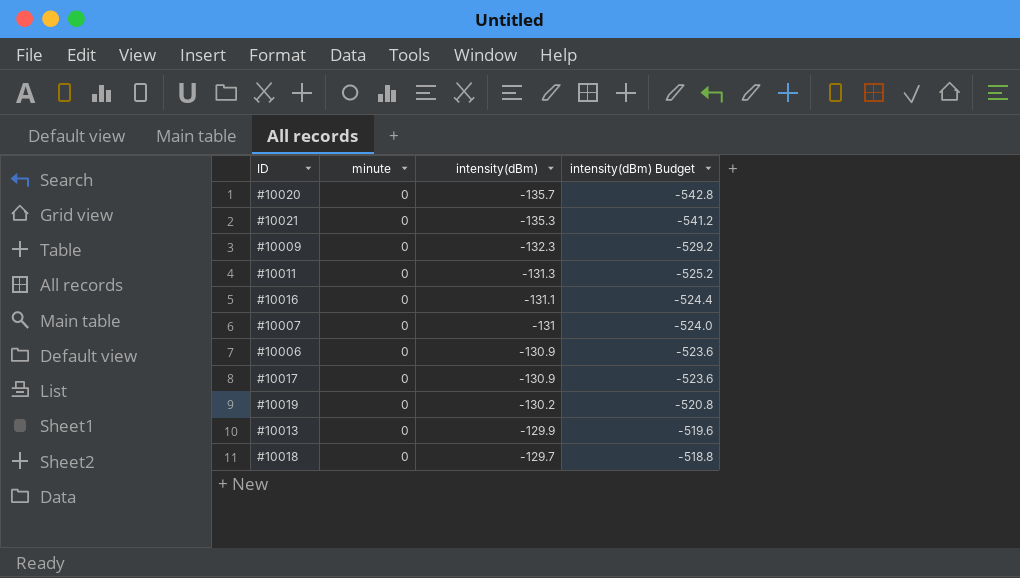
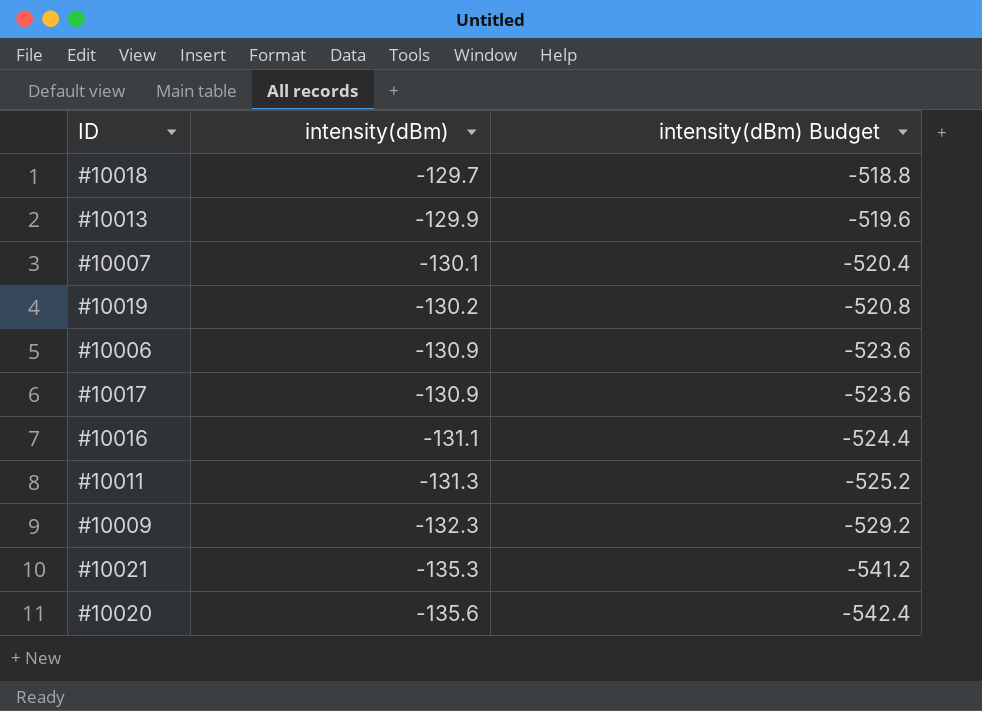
row order: intensity(dBm) ascending -> intensity(dBm) descending
column minute | position: 2 -> none
#10007 | intensity(dBm): -131 -> -130.1
#10007 | intensity(dBm) Budget: -524.0 -> -520.4
#10020 | intensity(dBm): -135.7 -> -135.6
#10020 | intensity(dBm) Budget: -542.8 -> -542.4

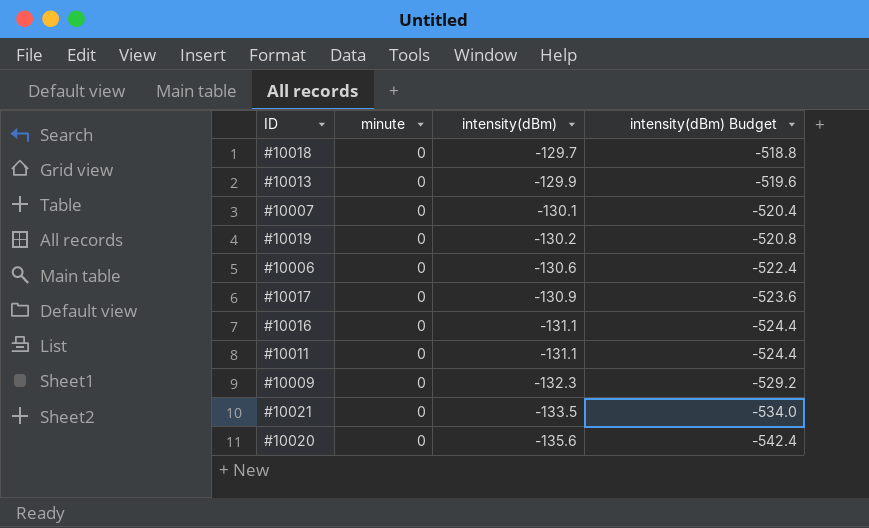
column minute | position: none -> 2
#10006 | intensity(dBm): -130.9 -> -130.6
#10006 | intensity(dBm) Budget: -523.6 -> -522.4
#10011 | intensity(dBm): -131.3 -> -131.1
#10011 | intensity(dBm) Budget: -525.2 -> -524.4
#10021 | intensity(dBm): -135.3 -> -133.5
#10021 | intensity(dBm) Budget: -541.2 -> -534.0

